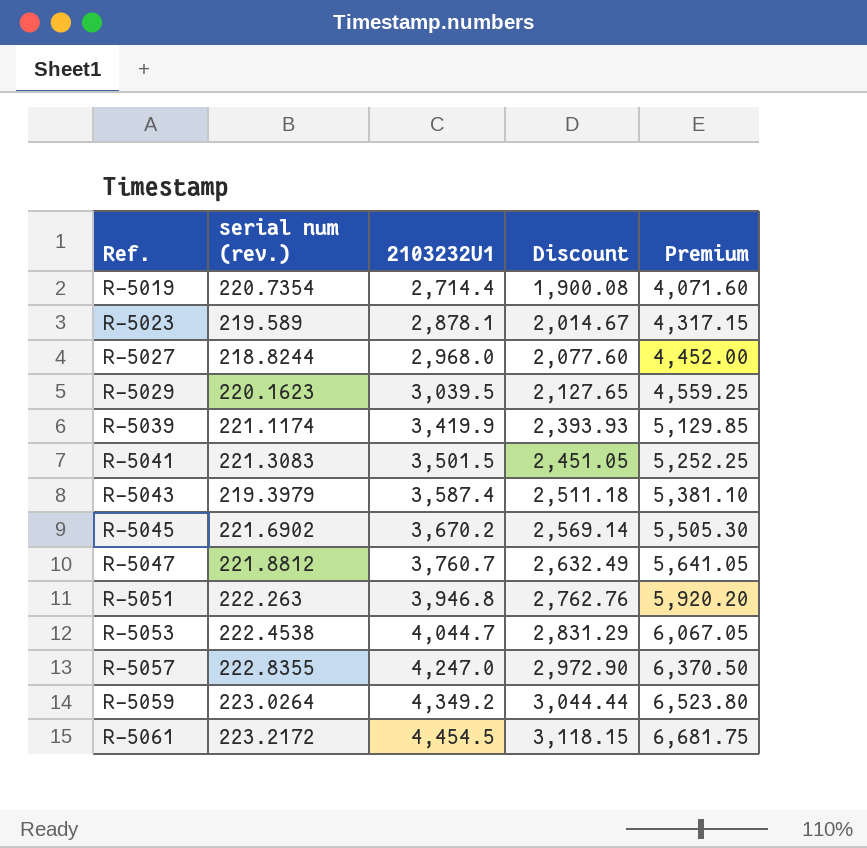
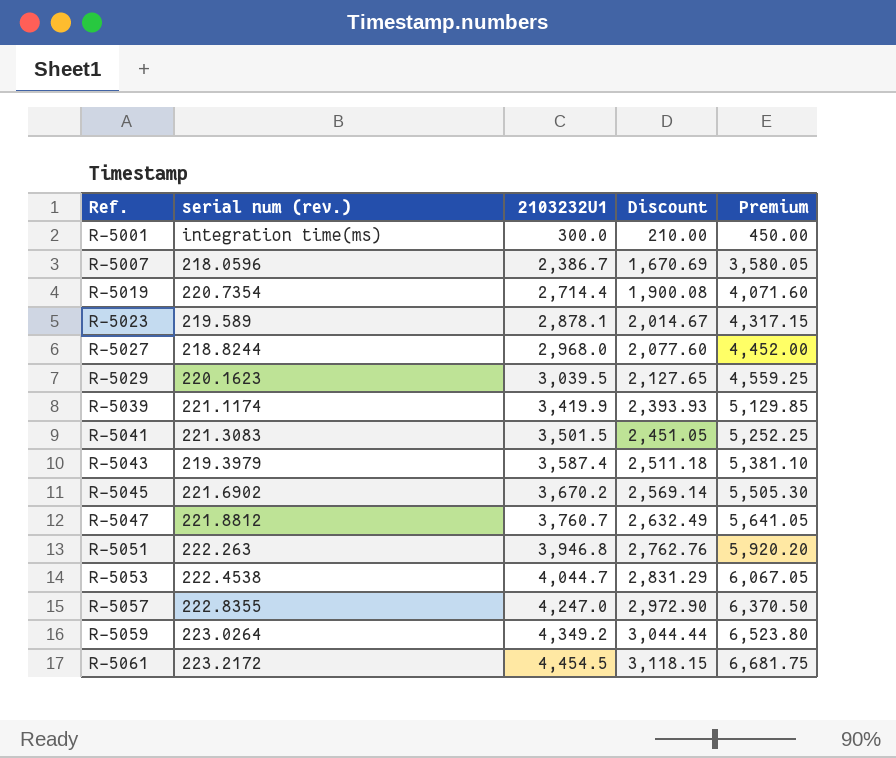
row R-5001: none -> integration time(ms) | 300.0 | 210.00 | 450.00
row R-5007: none -> 218.0596 | 2,386.7 | 1,670.69 | 3,580.05

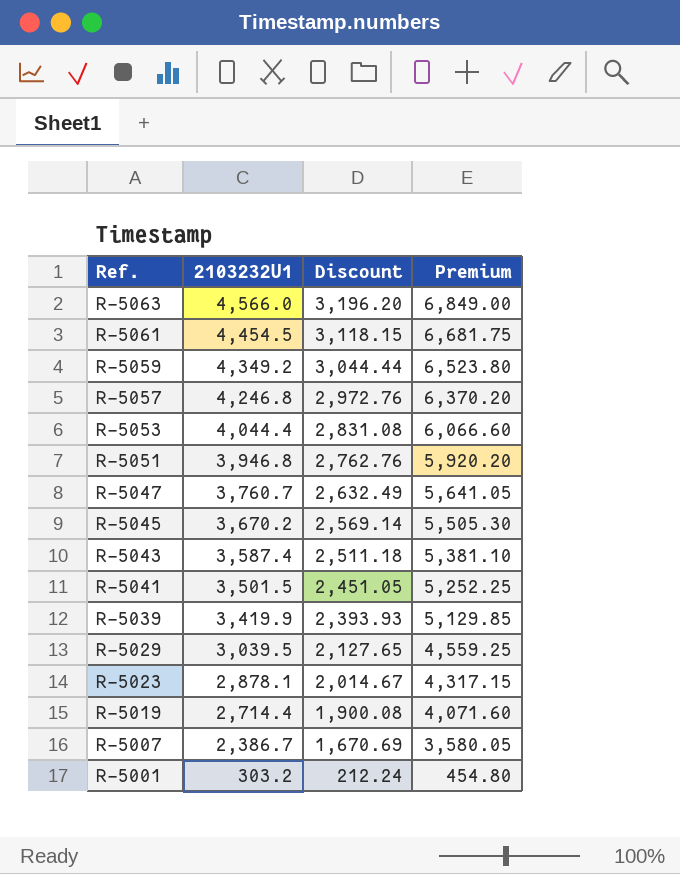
row order: Ref. ascending -> Ref. descending
column serial num (rev.) | position: 2 -> none
row R-5027: 218.8244 | 2,968.0 | 2,077.60 | 4,452.00 -> none
row R-5063: none -> 4,566.0 | 3,196.20 | 6,849.00
R-5057 | 2103232U1: 4,247.0 -> 4,246.8
R-5057 | Discount: 2,972.90 -> 2,972.76
R-5057 | Premium: 6,370.50 -> 6,370.20
R-5053 | 2103232U1: 4,044.7 -> 4,044.4
R-5053 | Discount: 2,831.29 -> 2,831.08
R-5053 | Premium: 6,067.05 -> 6,066.60
R-5001 | 2103232U1: 300.0 -> 303.2
R-5001 | Discount: 210.00 -> 212.24
R-5001 | Premium: 450.00 -> 454.80

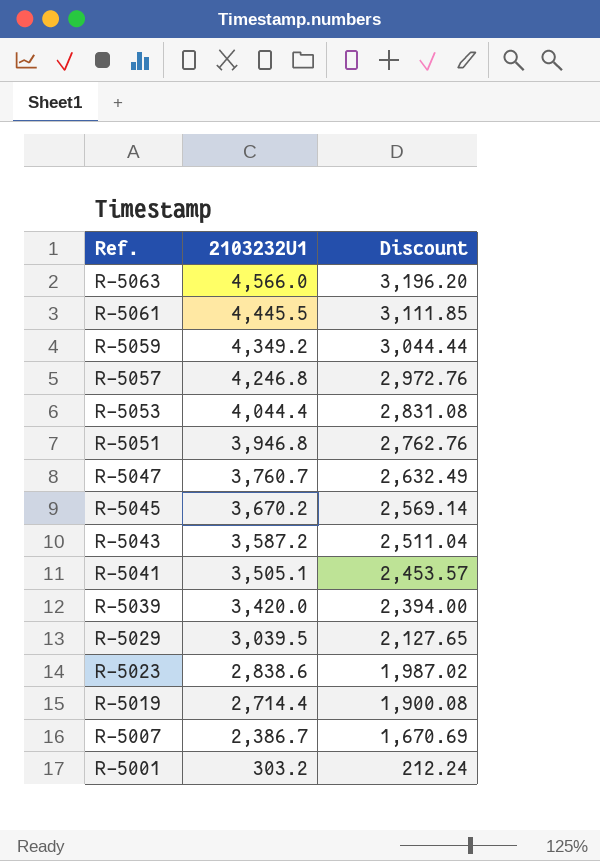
column Premium | formula: [2103232U1] * 1.5 -> none
R-5061 | 2103232U1: 4,454.5 -> 4,445.5
R-5061 | Discount: 3,118.15 -> 3,111.85
R-5043 | 2103232U1: 3,587.4 -> 3,587.2
R-5043 | Discount: 2,511.18 -> 2,511.04
R-5041 | 2103232U1: 3,501.5 -> 3,505.1
R-5041 | Discount: 2,451.05 -> 2,453.57
R-5039 | 2103232U1: 3,419.9 -> 3,420.0
R-5039 | Discount: 2,393.93 -> 2,394.00
R-5023 | 2103232U1: 2,878.1 -> 2,838.6
R-5023 | Discount: 2,014.67 -> 1,987.02

